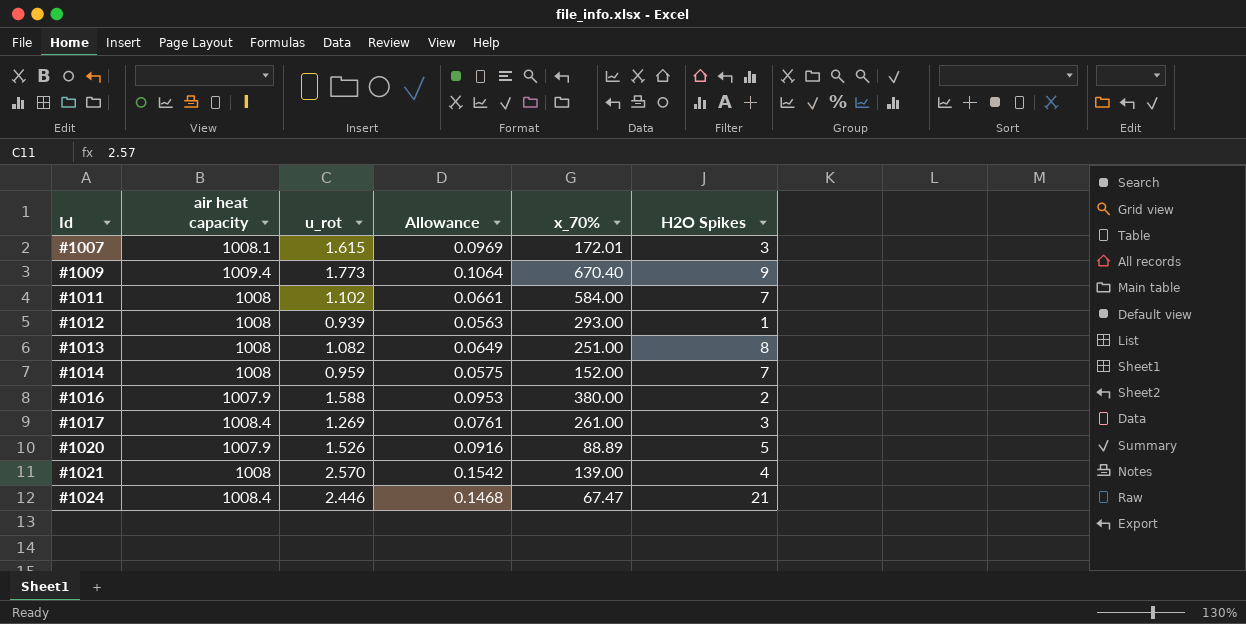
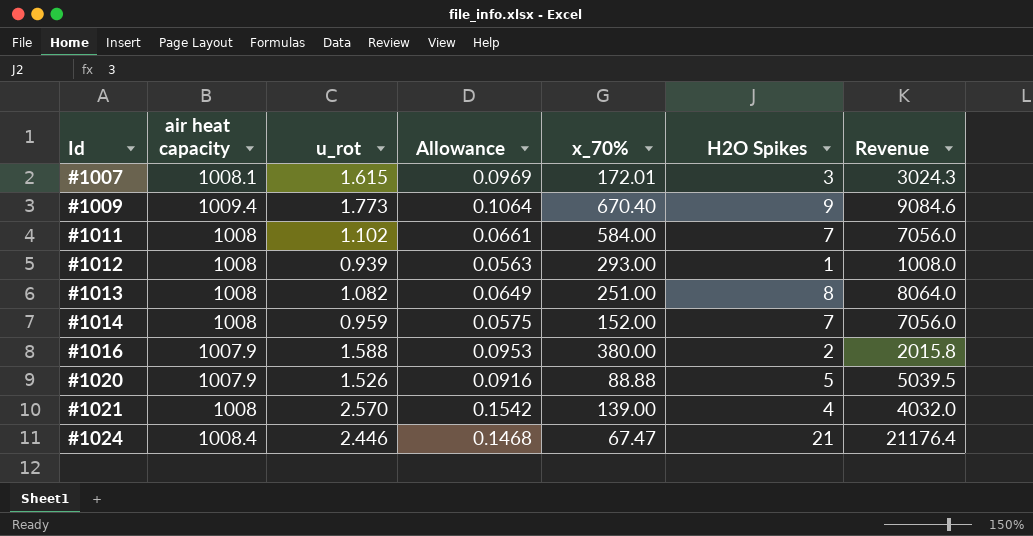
column Revenue | formula: none -> [air heat capacity] * [H2O Spikes]
row #1017: 1008.4 | 1.269 | 0.0761 | 261.00 | 3 -> none
#1020 | x_70%: 88.89 -> 88.88

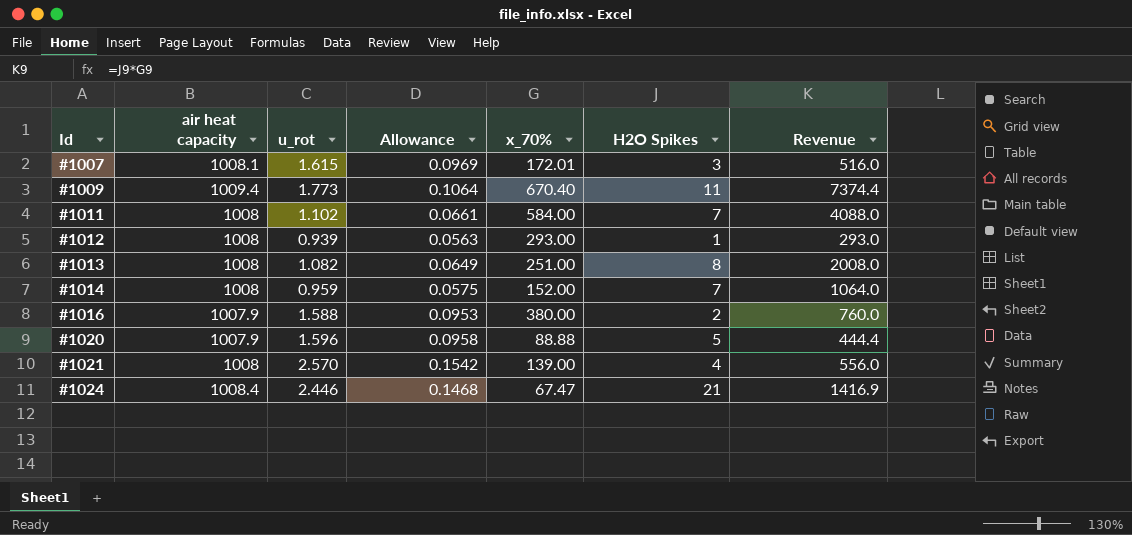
column Revenue | formula: [air heat capacity] * [H2O Spikes] -> [x_70%] * [H2O Spikes]
#1009 | H2O Spikes: 9 -> 11
#1020 | u_rot: 1.526 -> 1.596
#1020 | Allowance: 0.0916 -> 0.0958

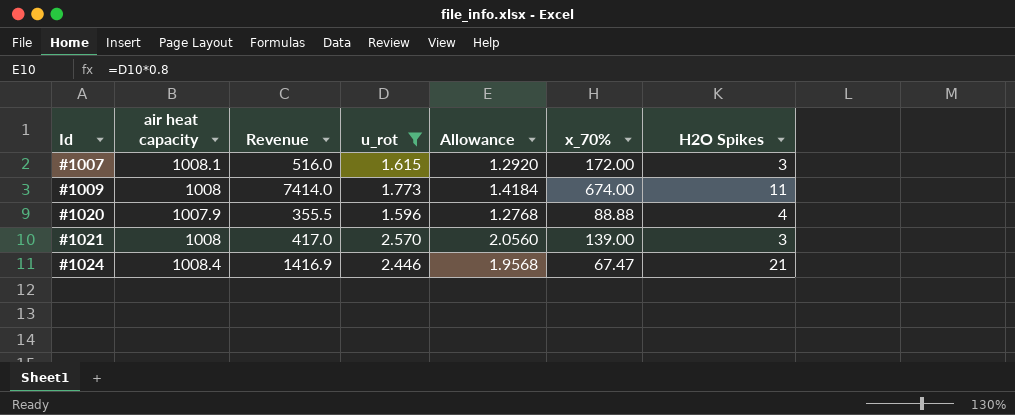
filter: none -> u_rot >= 1.596
column Revenue | position: 7 -> 3
column Allowance | formula: [u_rot] * 0.06 -> [u_rot] * 0.8
#1007 | x_70%: 172.01 -> 172.00
#1009 | air heat capacity: 1009.4 -> 1008
#1009 | Revenue: 7374.4 -> 7414.0
#1009 | x_70%: 670.40 -> 674.00
#1020 | Revenue: 444.4 -> 355.5
#1020 | H2O Spikes: 5 -> 4
#1021 | Revenue: 556.0 -> 417.0
#1021 | H2O Spikes: 4 -> 3

